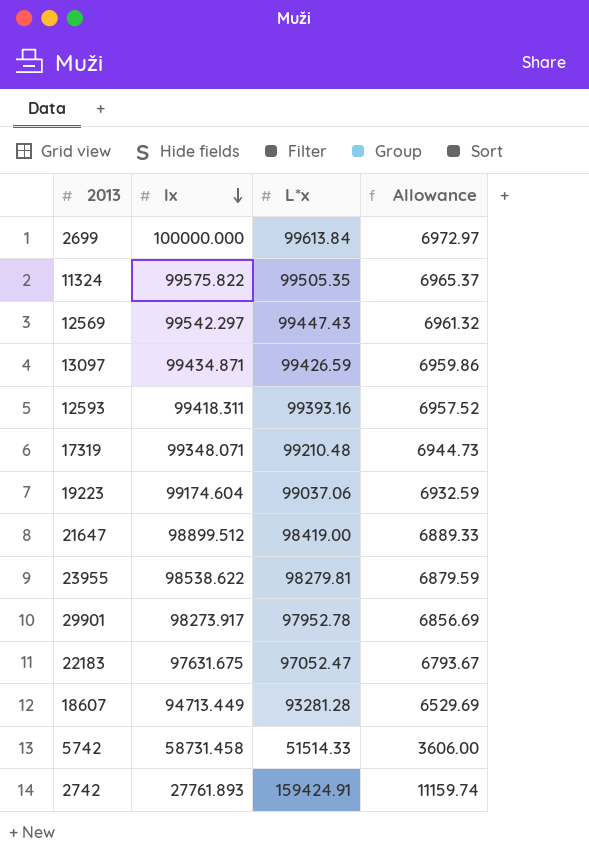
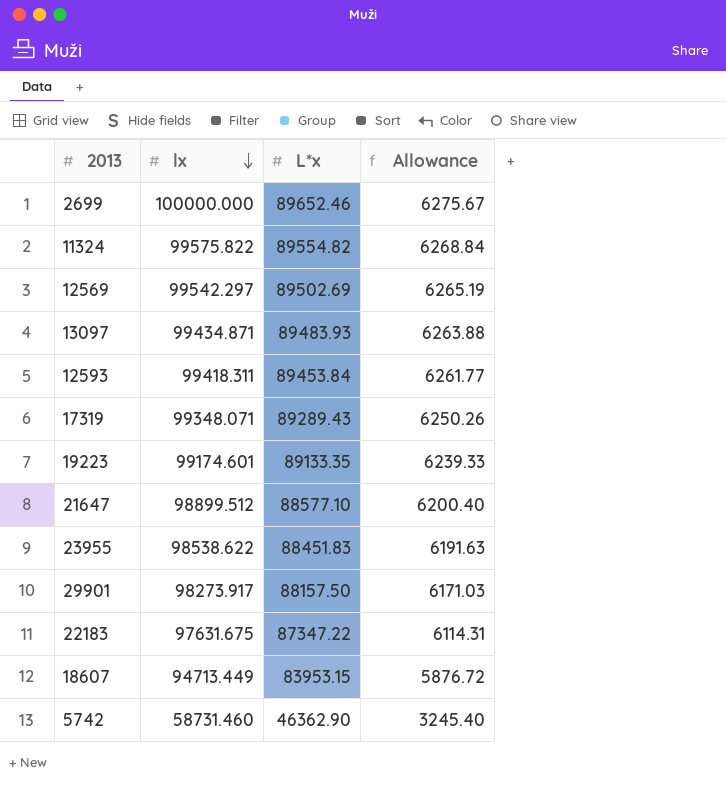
row 2742: 27761.893 | 159424.91 | 11159.74 -> none
2699 | L*x: 99613.84 -> 89652.46
2699 | Allowance: 6972.97 -> 6275.67
11324 | L*x: 99505.35 -> 89554.82
11324 | Allowance: 6965.37 -> 6268.84
12569 | L*x: 99447.43 -> 89502.69
12569 | Allowance: 6961.32 -> 6265.19
13097 | L*x: 99426.59 -> 89483.93
13097 | Allowance: 6959.86 -> 6263.88
12593 | L*x: 99393.16 -> 89453.84
12593 | Allowance: 6957.52 -> 6261.77
17319 | L*x: 99210.48 -> 89289.43
17319 | Allowance: 6944.73 -> 6250.26
19223 | lx: 99174.604 -> 99174.601
19223 | L*x: 99037.06 -> 89133.35
19223 | Allowance: 6932.59 -> 6239.33
21647 | L*x: 98419.00 -> 88577.10
21647 | Allowance: 6889.33 -> 6200.40
23955 | L*x: 98279.81 -> 88451.83
23955 | Allowance: 6879.59 -> 6191.63
29901 | L*x: 97952.78 -> 88157.50
29901 | Allowance: 6856.69 -> 6171.03
22183 | L*x: 97052.47 -> 87347.22
22183 | Allowance: 6793.67 -> 6114.31
18607 | L*x: 93281.28 -> 83953.15
18607 | Allowance: 6529.69 -> 5876.72
5742 | lx: 58731.458 -> 58731.460
5742 | L*x: 51514.33 -> 46362.90
5742 | Allowance: 3606.00 -> 3245.40

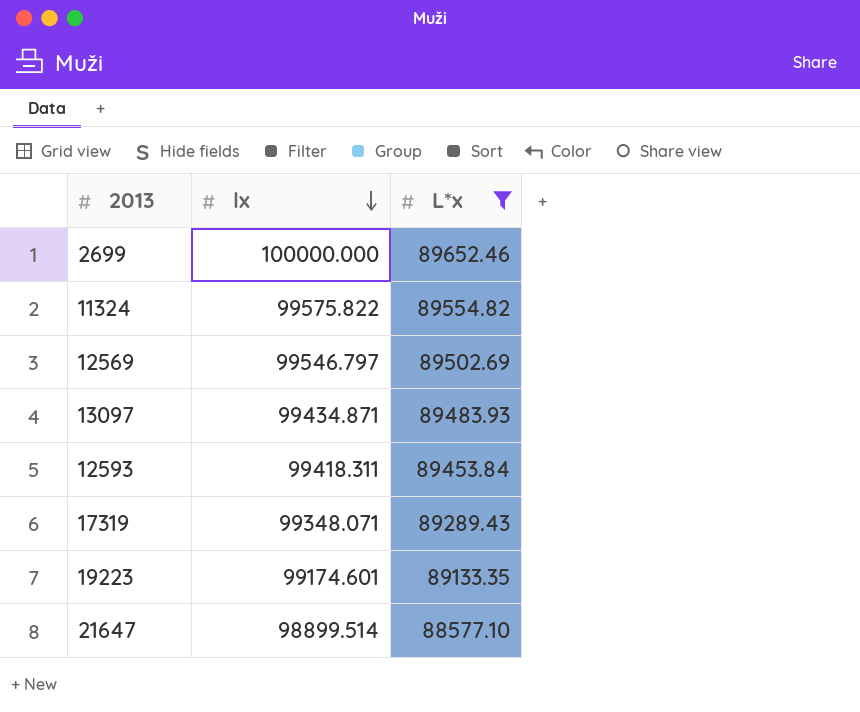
filter: none -> L*x >= 88577.10
column Allowance | formula: [L*x] * 0.07 -> none
12569 | lx: 99542.297 -> 99546.797
21647 | lx: 98899.512 -> 98899.514

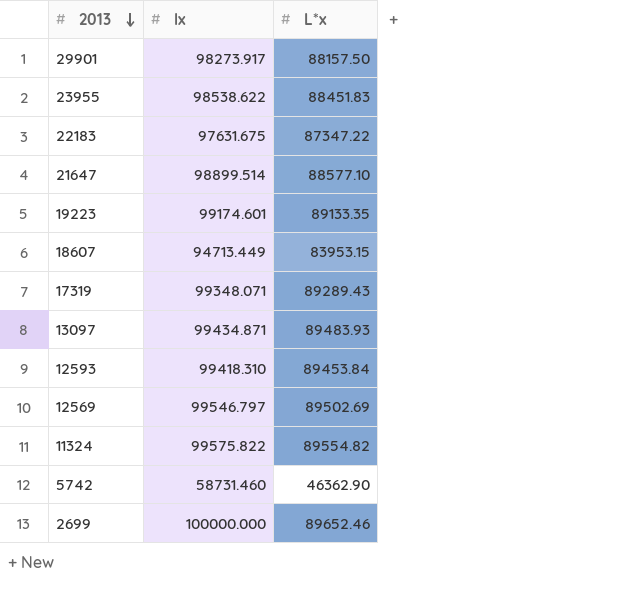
filter: L*x >= 88577.10 -> none
row order: lx descending -> 2013 descending
12593 | lx: 99418.311 -> 99418.310

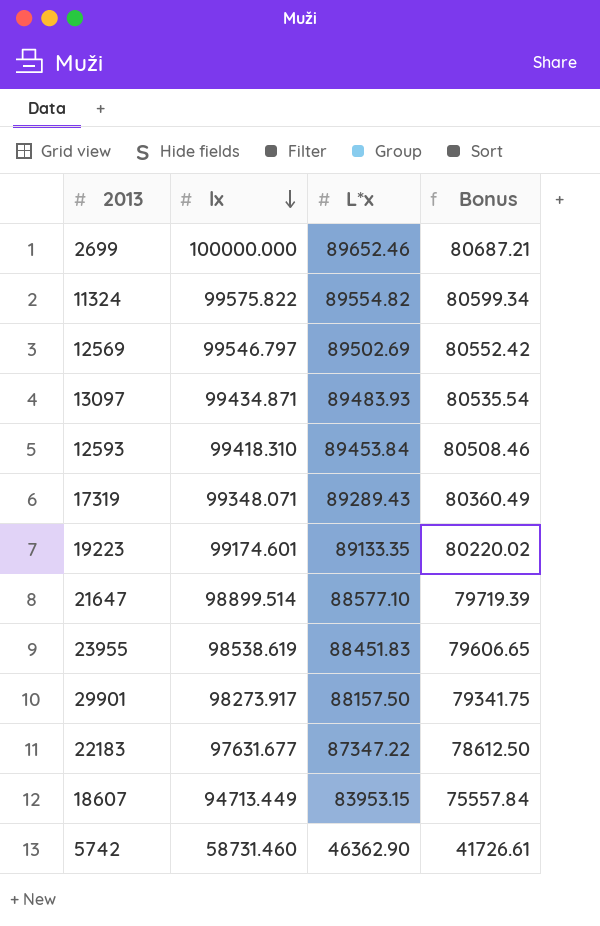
row order: 2013 descending -> lx descending
column Bonus | formula: none -> [L*x] * 0.9
23955 | lx: 98538.622 -> 98538.619
22183 | lx: 97631.675 -> 97631.677

